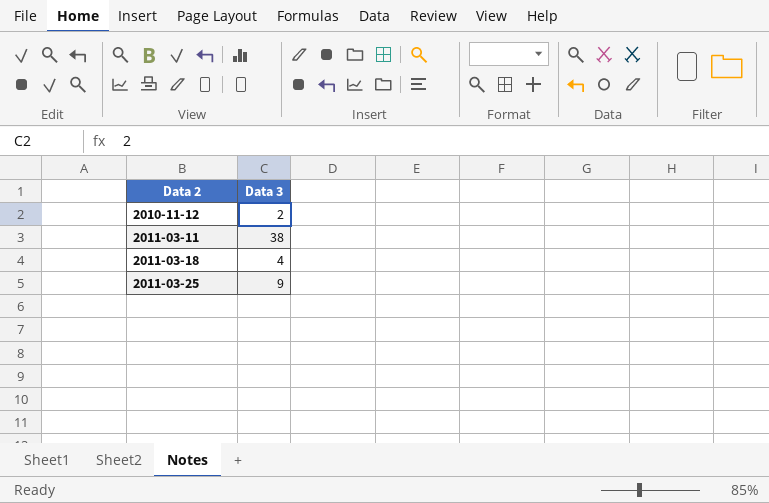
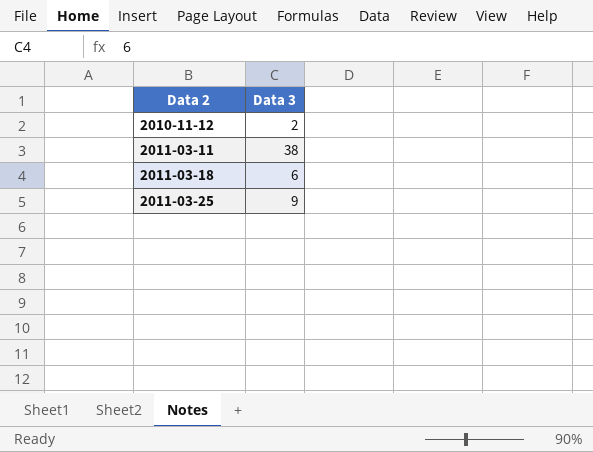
2011-03-18 | Data 3: 4 -> 6

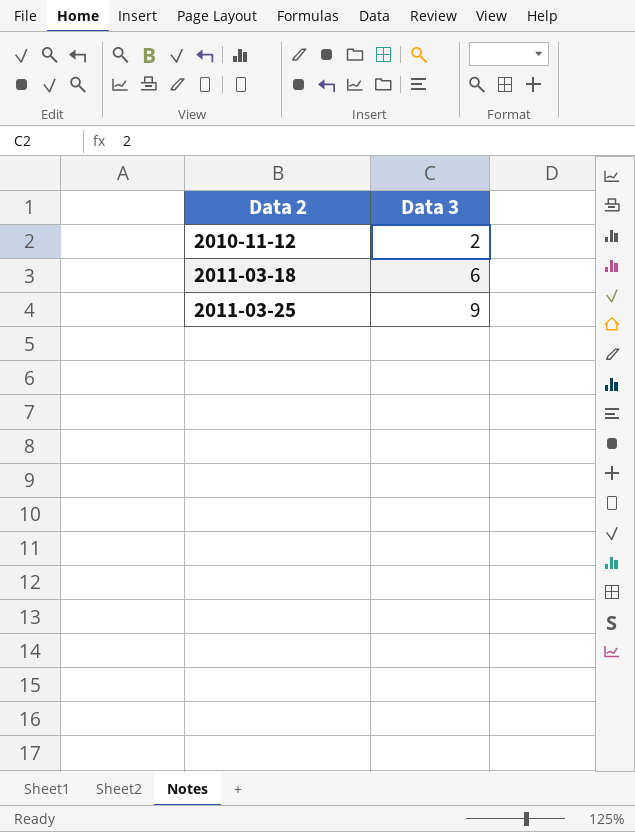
row 2011-03-11: 38 -> none

